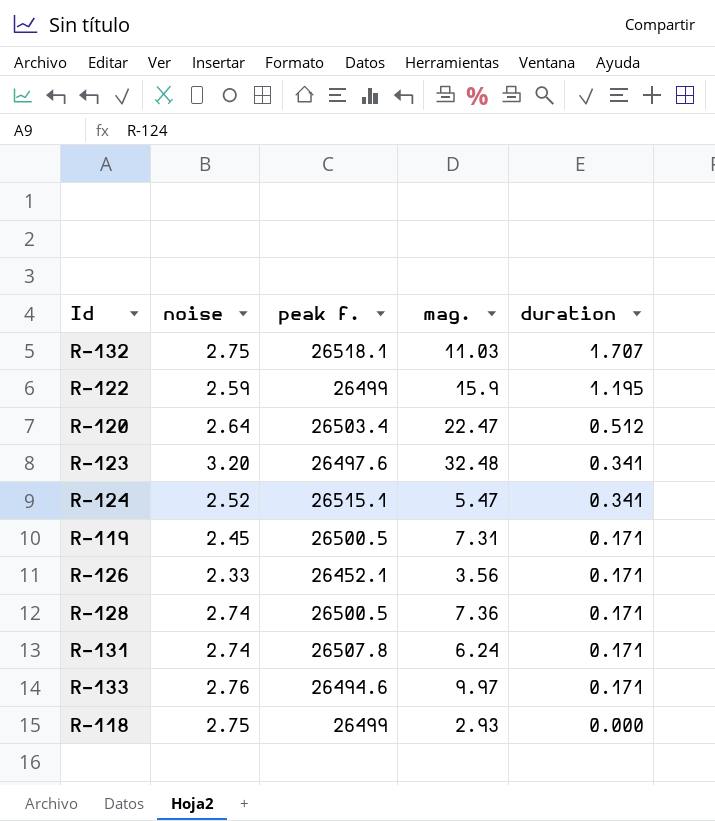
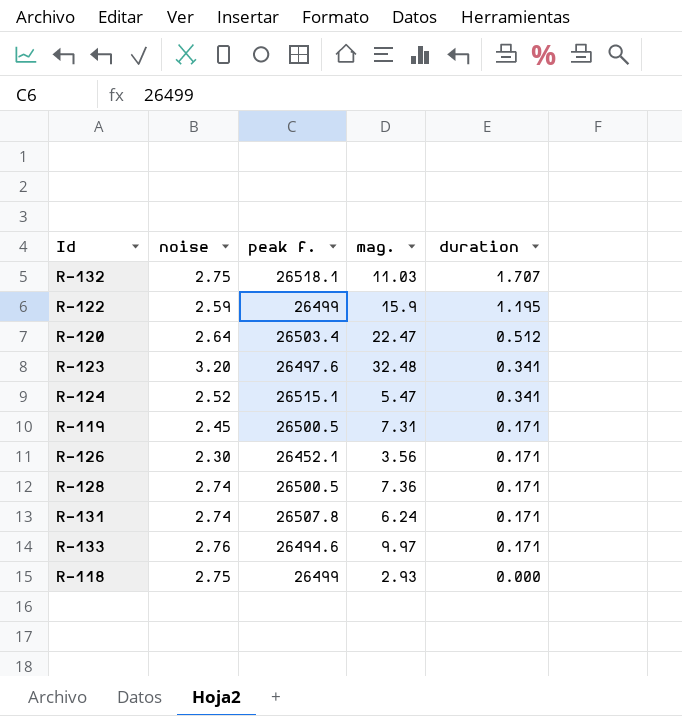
R-126 | noise: 2.33 -> 2.30

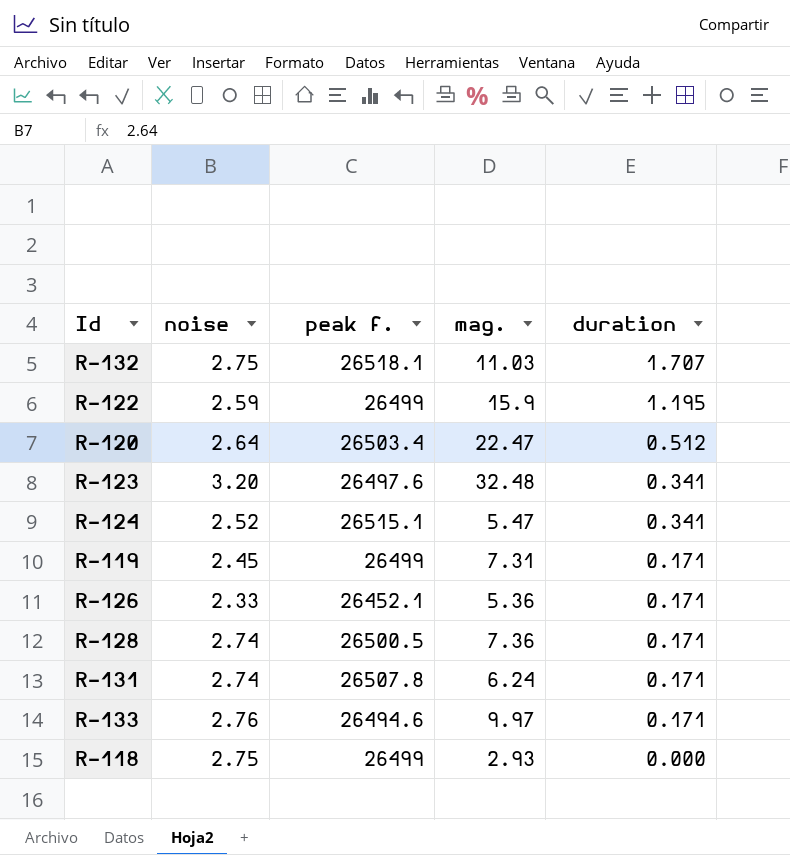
R-119 | peak f.: 26500.5 -> 26499
R-126 | noise: 2.30 -> 2.33
R-126 | mag.: 3.56 -> 5.36

